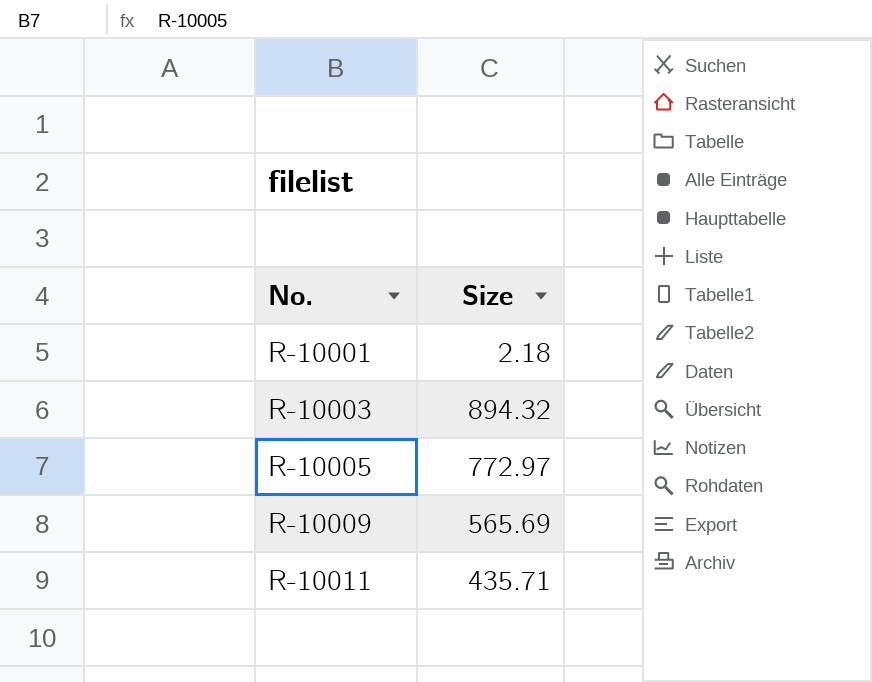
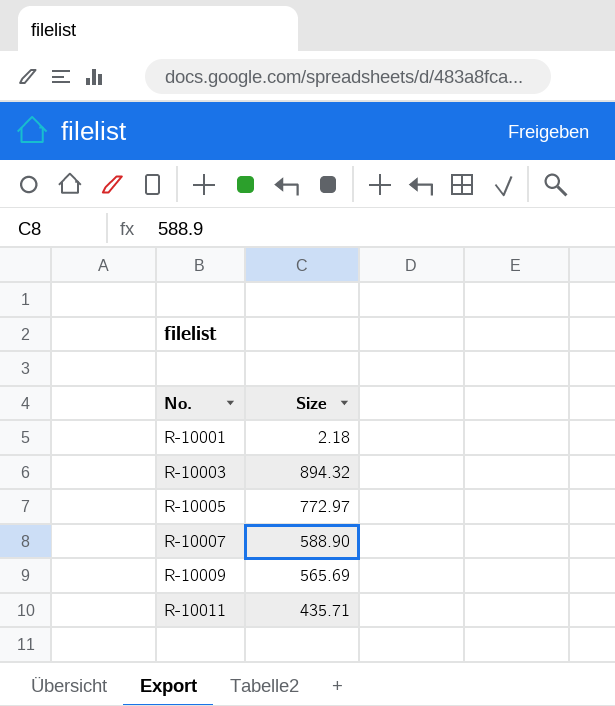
row R-10007: none -> 588.90

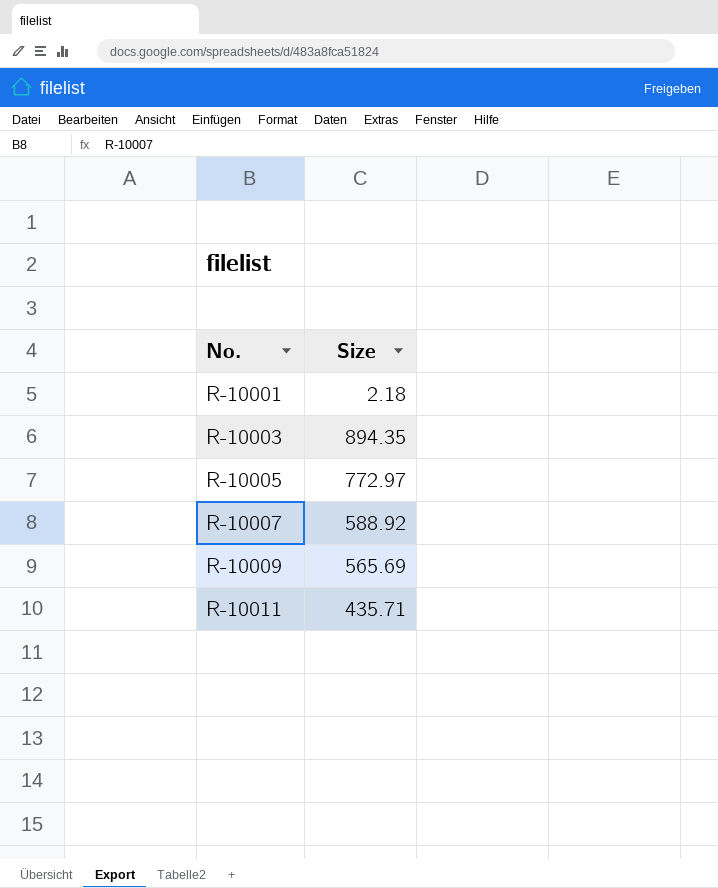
R-10003 | Size: 894.32 -> 894.35
R-10007 | Size: 588.90 -> 588.92

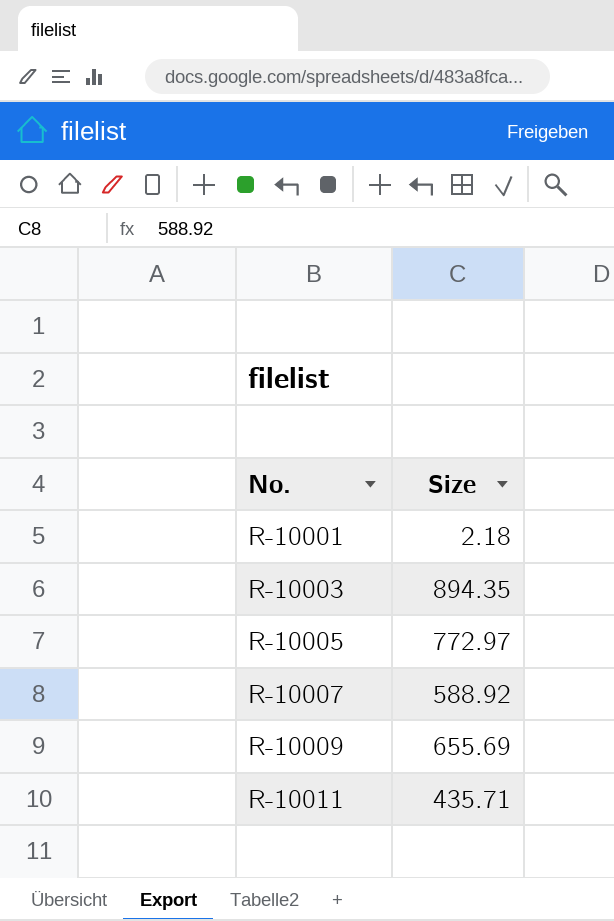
R-10009 | Size: 565.69 -> 655.69

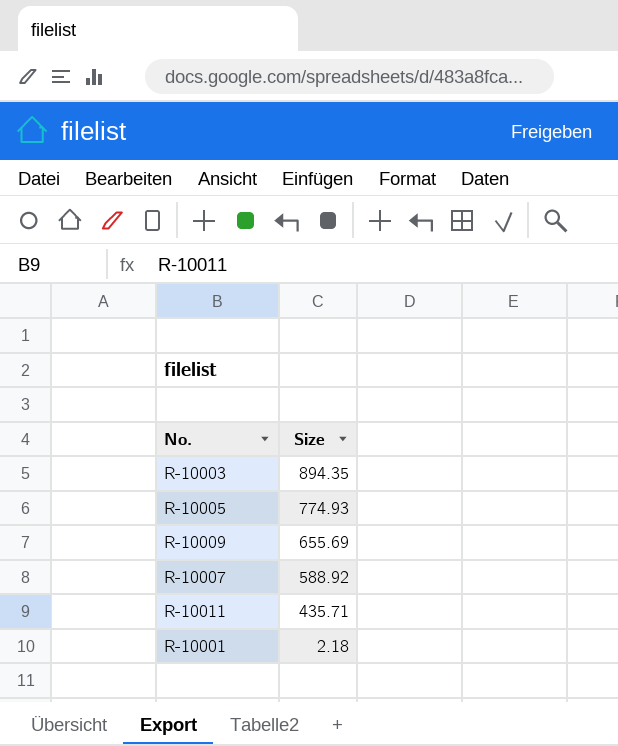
row order: No. ascending -> Size descending
R-10005 | Size: 772.97 -> 774.93

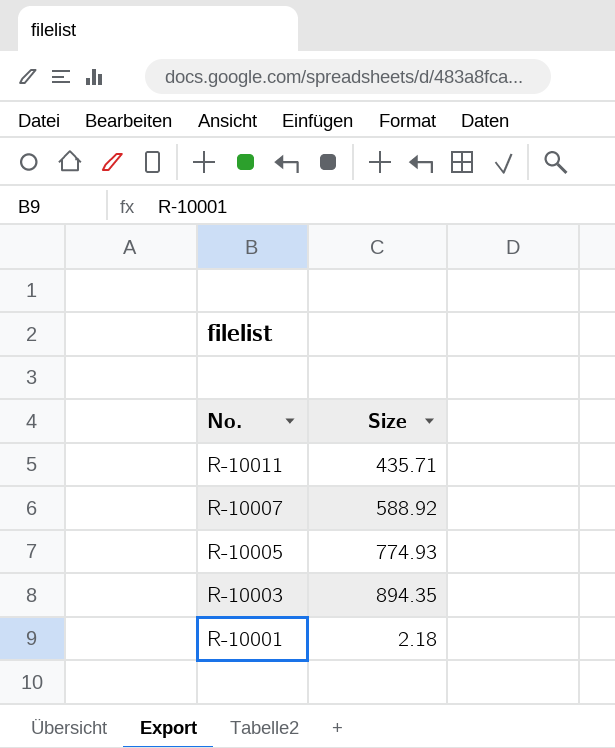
row order: Size descending -> No. descending
row R-10009: 655.69 -> none

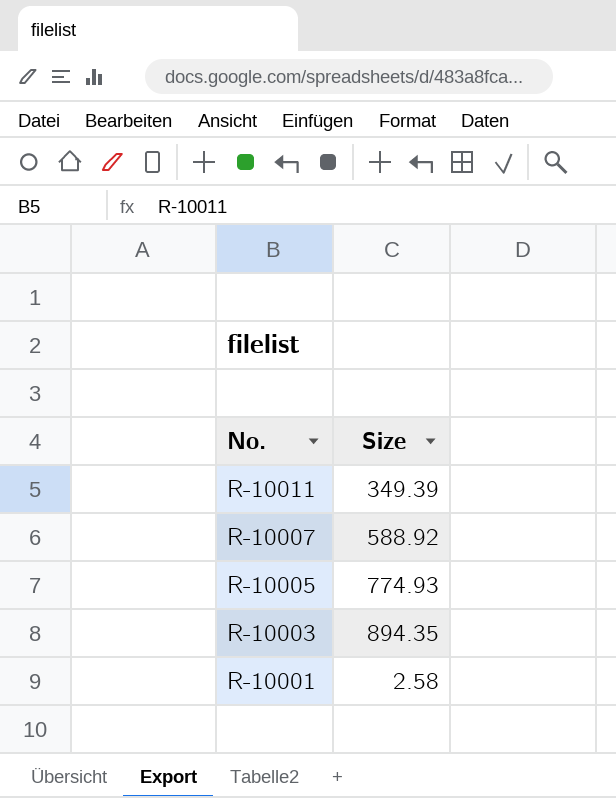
R-10011 | Size: 435.71 -> 349.39
R-10001 | Size: 2.18 -> 2.58

